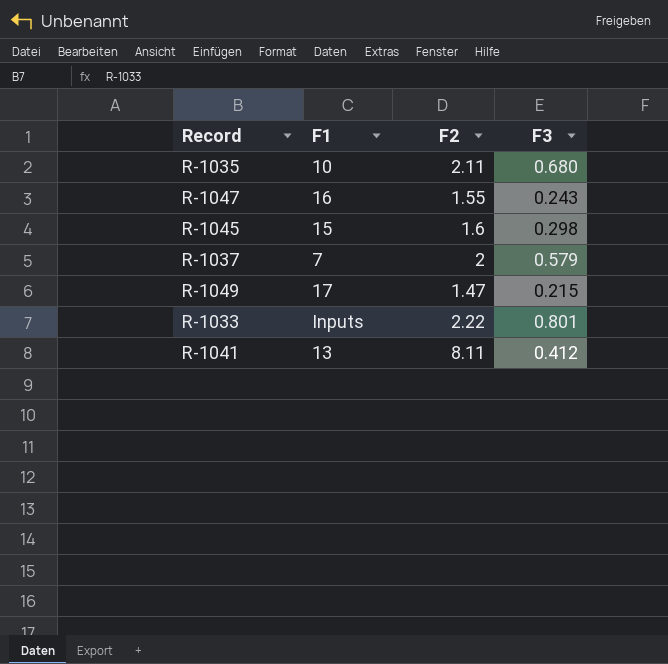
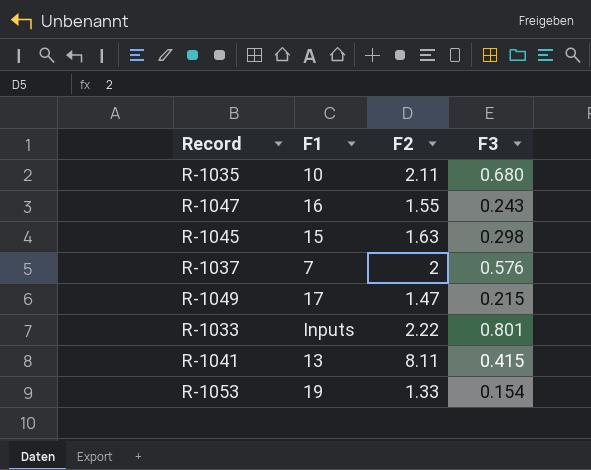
R-1045 | F2: 1.6 -> 1.63
R-1037 | F3: 0.579 -> 0.576
R-1041 | F3: 0.412 -> 0.415
row R-1053: none -> 19 | 1.33 | 0.154

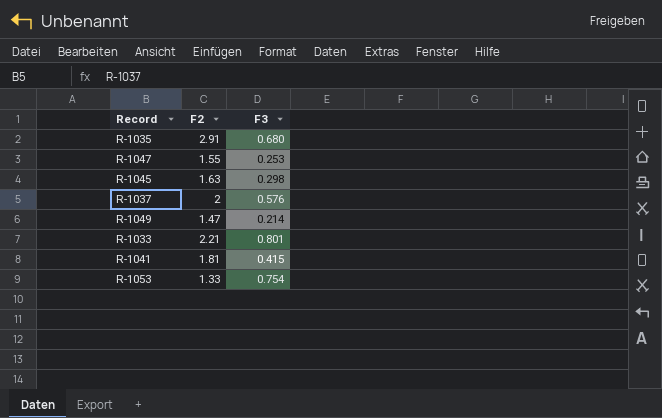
column F1 | position: 2 -> none
R-1035 | F2: 2.11 -> 2.91
R-1047 | F3: 0.243 -> 0.253
R-1049 | F3: 0.215 -> 0.214
R-1033 | F2: 2.22 -> 2.21
R-1041 | F2: 8.11 -> 1.81
R-1053 | F3: 0.154 -> 0.754

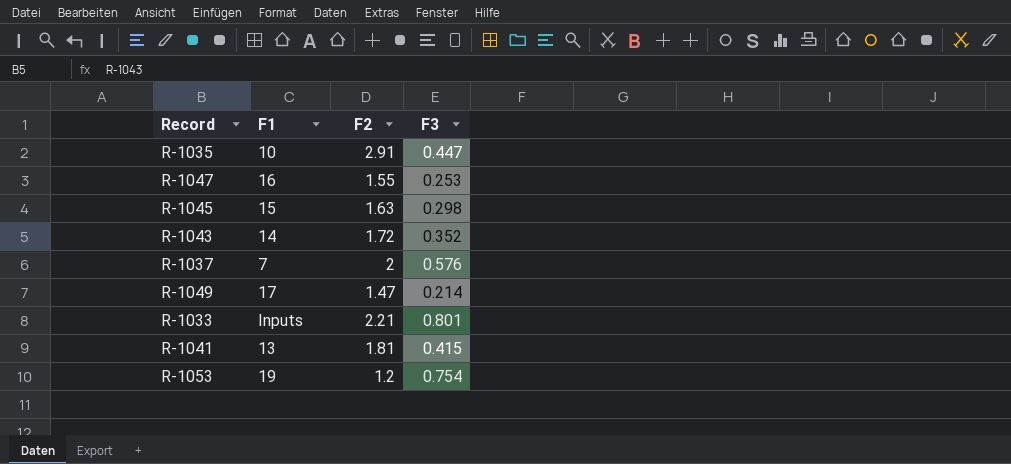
column F1 | position: none -> 2
R-1035 | F3: 0.680 -> 0.447
row R-1043: none -> 14 | 1.72 | 0.352
R-1053 | F2: 1.33 -> 1.2

